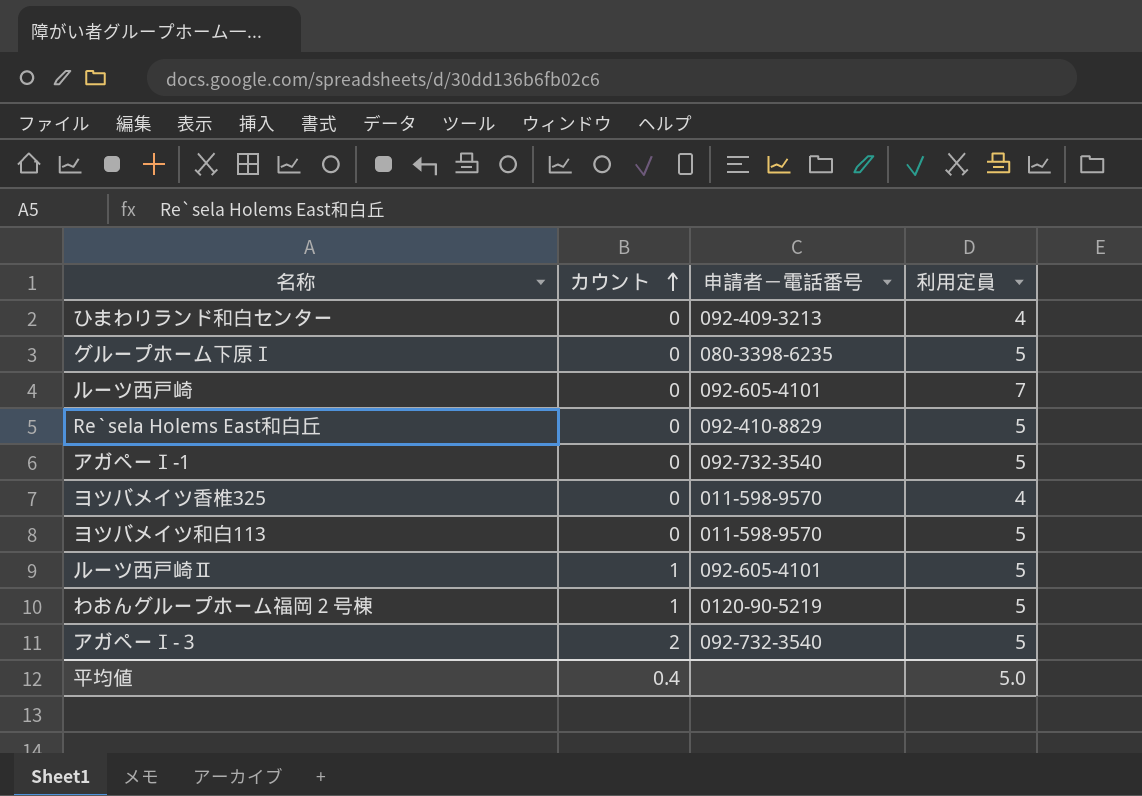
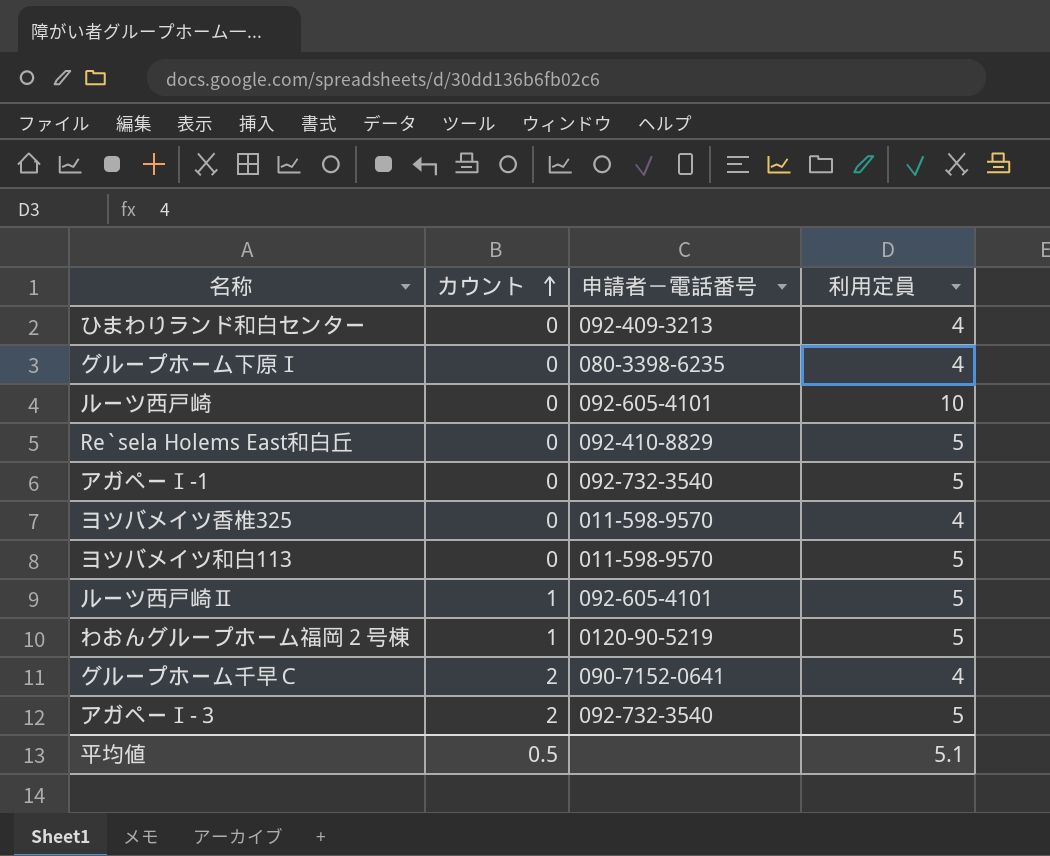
グループホーム下原Ⅰ | 利用定員: 5 -> 4
ルーツ西戸崎 | 利用定員: 7 -> 10
row グループホーム千早Ｃ: none -> 2 | 090-7152-0641 | 4
平均値 | カウント: 0.4 -> 0.5
平均値 | 利用定員: 5.0 -> 5.1

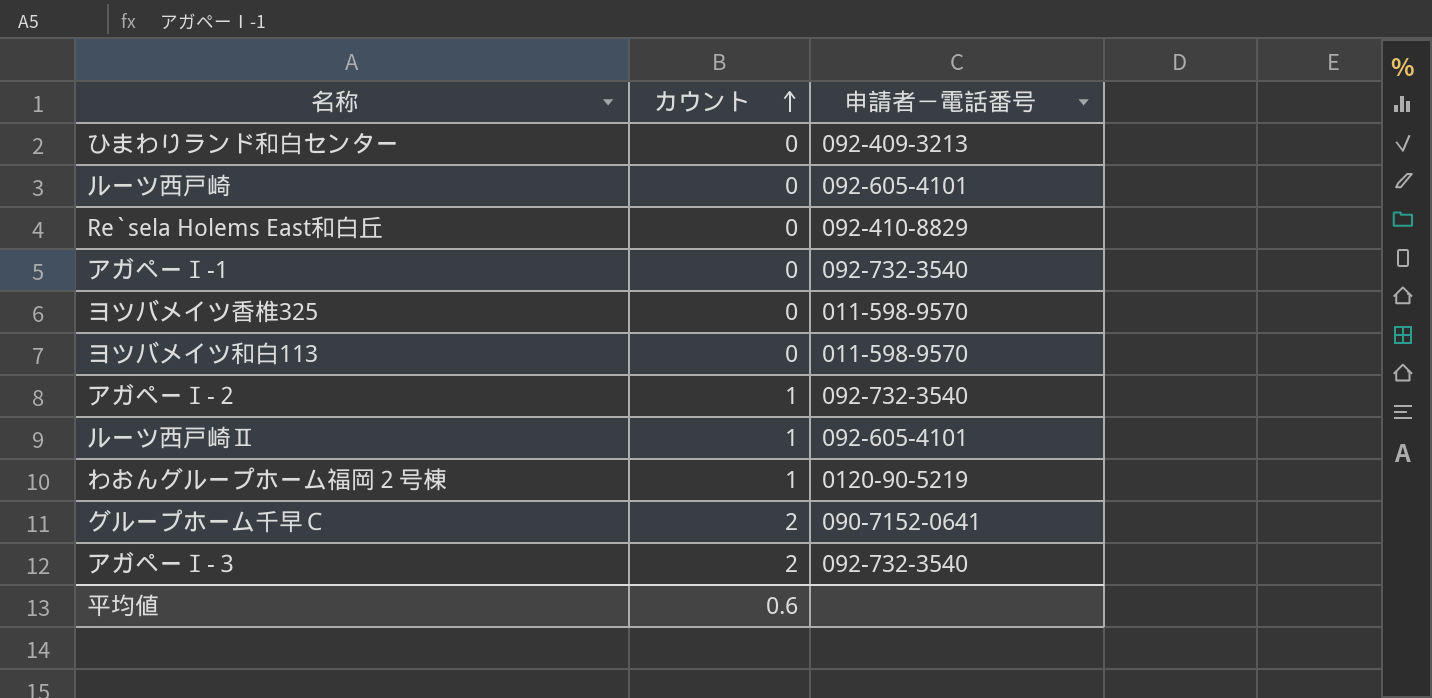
column 利用定員 | position: 4 -> none
row グループホーム下原Ⅰ: 0 | 080-3398-6235 | 4 -> none
row アガペーⅠ-２: none -> 1 | 092-732-3540
平均値 | カウント: 0.5 -> 0.6

